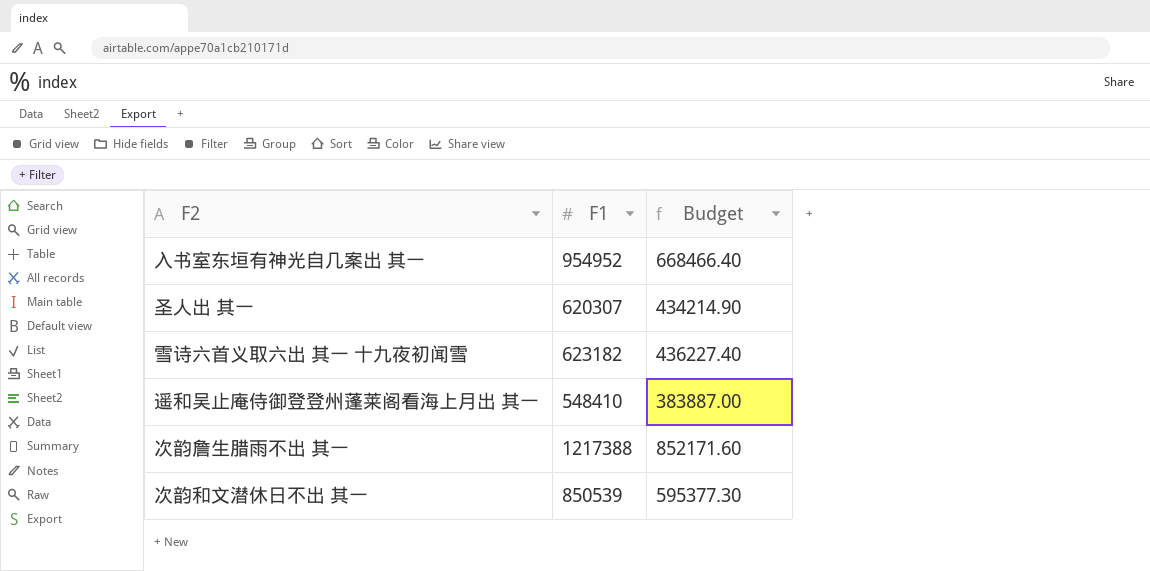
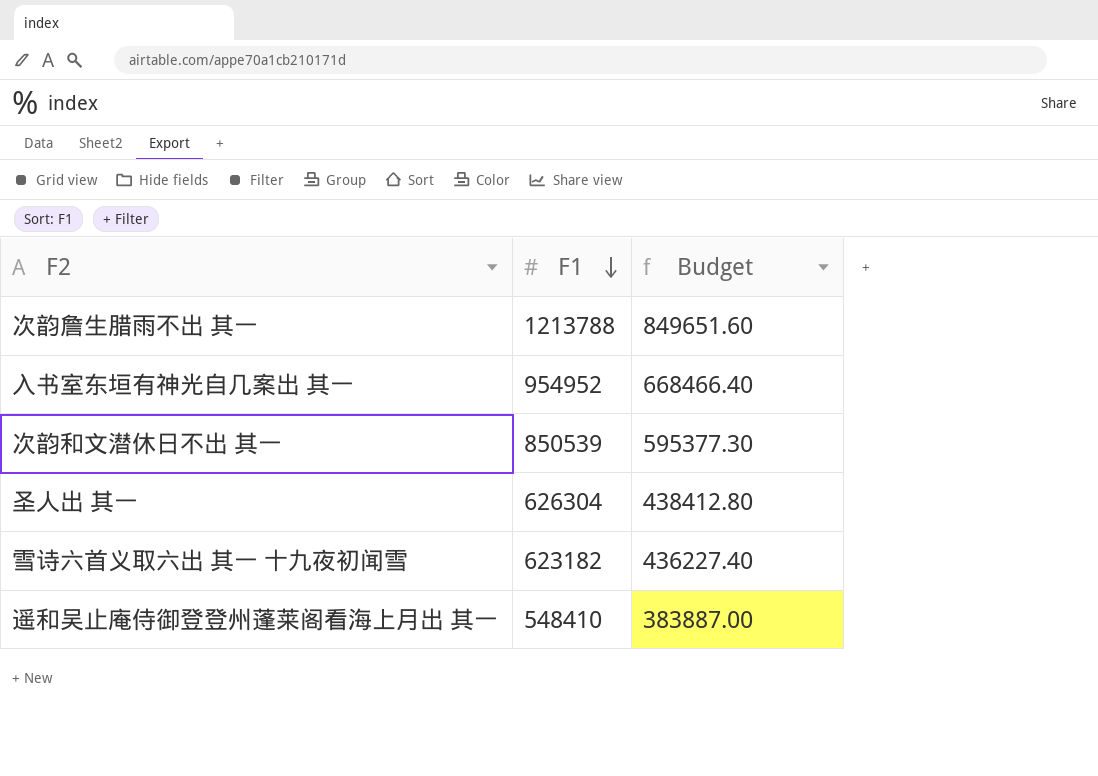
row order: none -> F1 descending
次韵詹生腊雨不出 其一 | F1: 1217388 -> 1213788
次韵詹生腊雨不出 其一 | Budget: 852171.60 -> 849651.60
圣人出 其一 | F1: 620307 -> 626304
圣人出 其一 | Budget: 434214.90 -> 438412.80

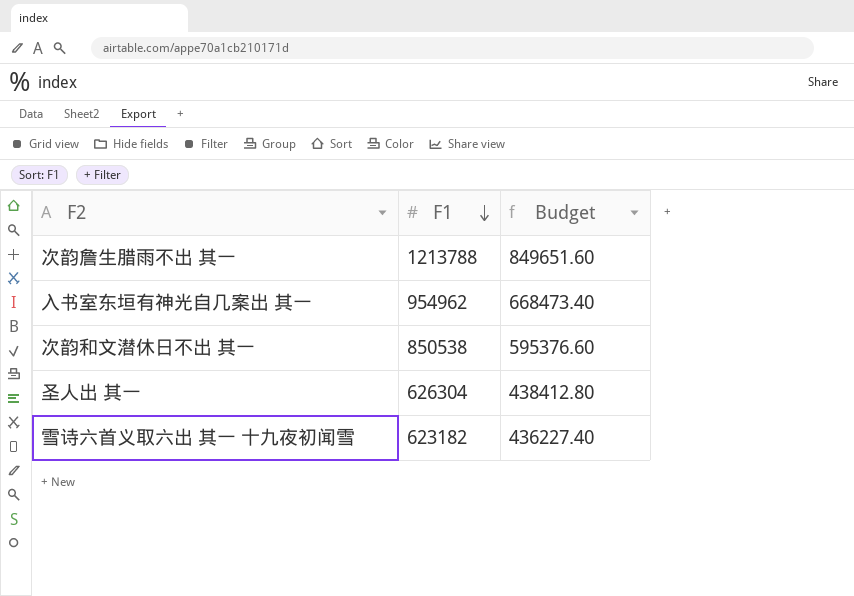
row 遥和吴止庵侍御登登州蓬莱阁看海上月出 其一: 548410 | 383887.00 -> none
入书室东垣有神光自几案出 其一 | F1: 954952 -> 954962
入书室东垣有神光自几案出 其一 | Budget: 668466.40 -> 668473.40
次韵和文潜休日不出 其一 | F1: 850539 -> 850538
次韵和文潜休日不出 其一 | Budget: 595377.30 -> 595376.60

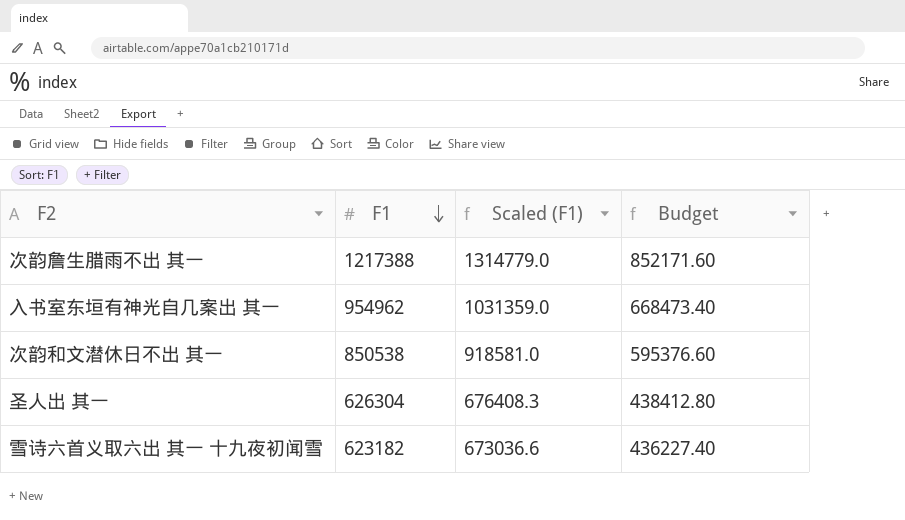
column Scaled (F1) | formula: none -> [F1] * 1.08
次韵詹生腊雨不出 其一 | F1: 1213788 -> 1217388
次韵詹生腊雨不出 其一 | Budget: 849651.60 -> 852171.60

